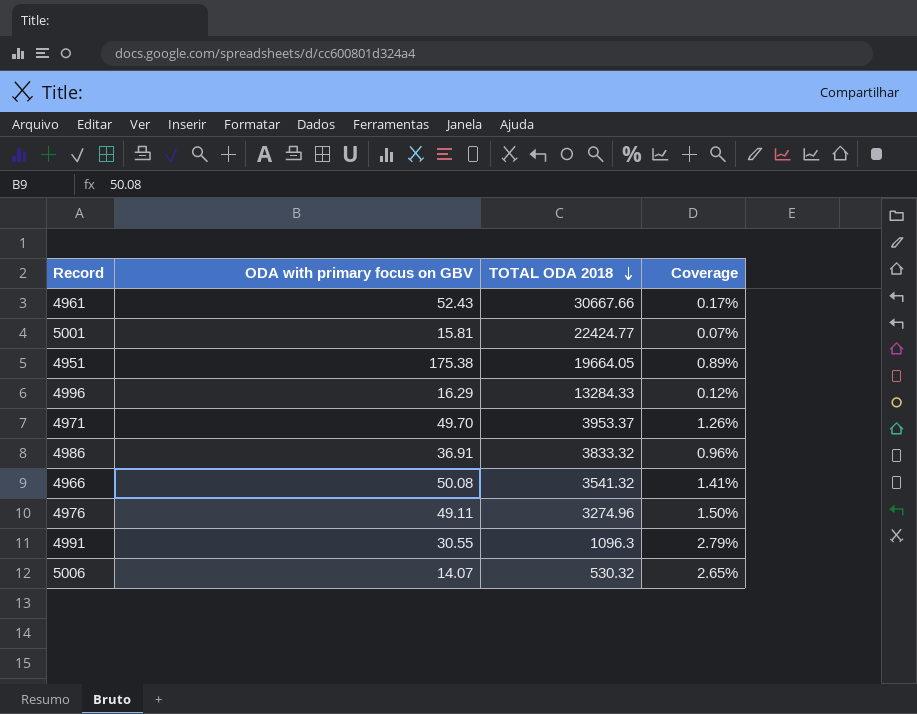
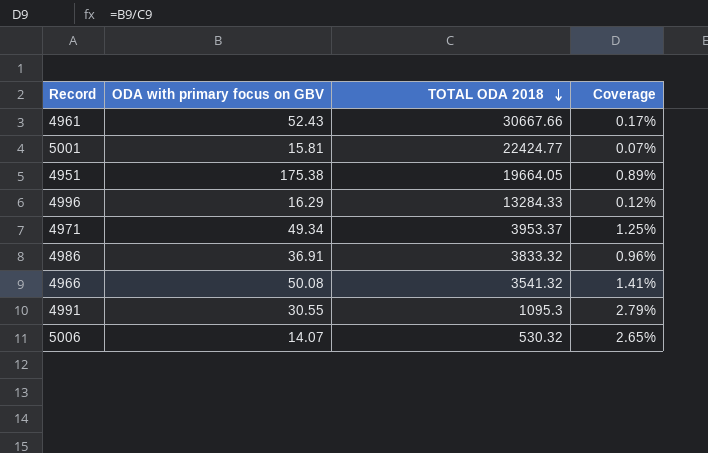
row 4976: 49.11 | 3274.96 | 1.50% -> none
4971 | ODA with primary focus on GBV: 49.70 -> 49.34
4971 | Coverage: 1.26% -> 1.25%
4991 | TOTAL ODA 2018: 1096.3 -> 1095.3

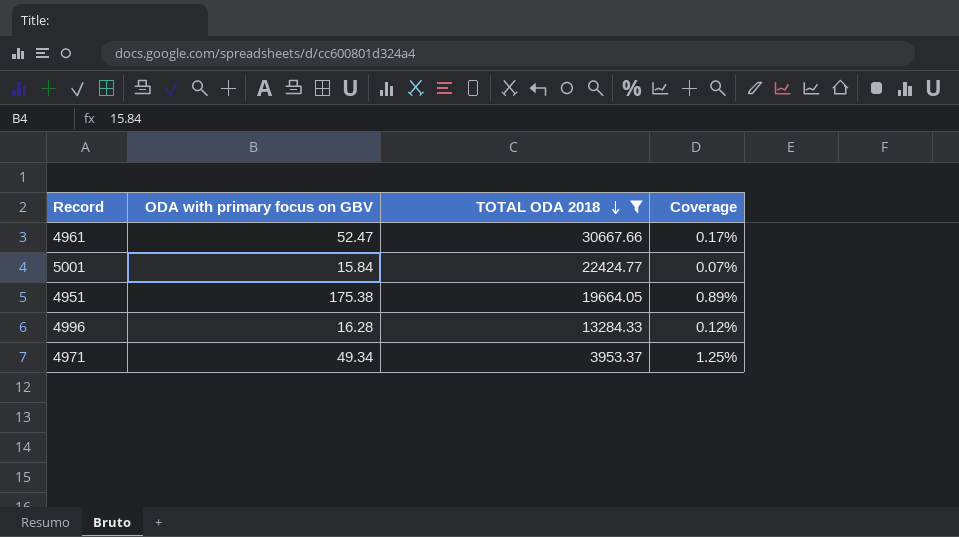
filter: none -> TOTAL ODA 2018 >= 3953.37
4961 | ODA with primary focus on GBV: 52.43 -> 52.47
5001 | ODA with primary focus on GBV: 15.81 -> 15.84
4996 | ODA with primary focus on GBV: 16.29 -> 16.28

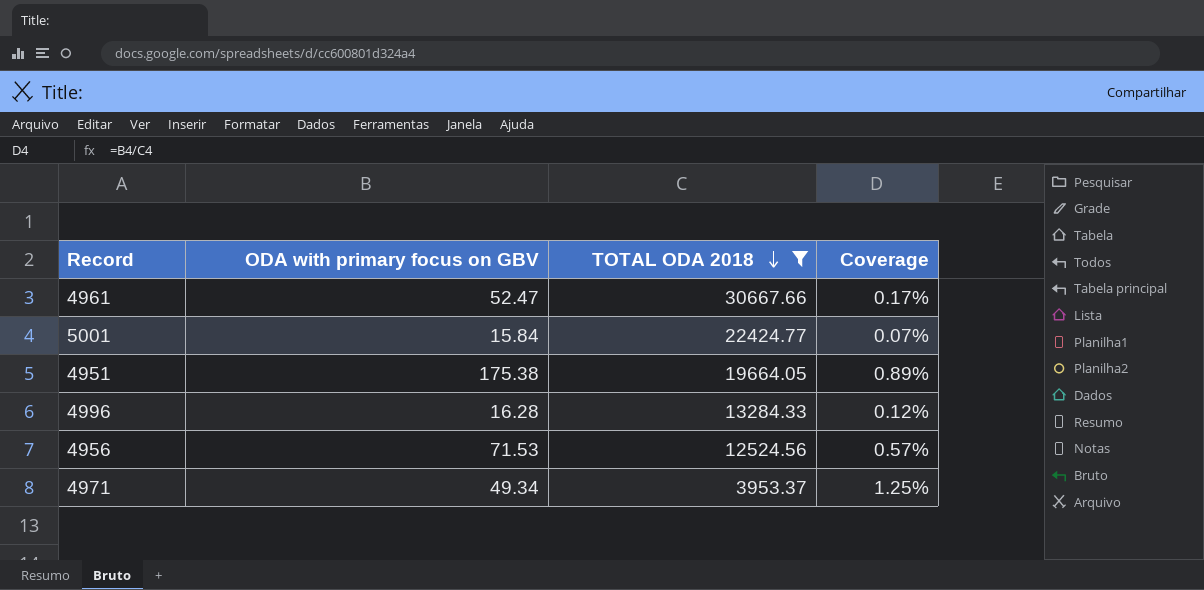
row 4956: none -> 71.53 | 12524.56 | 0.57%

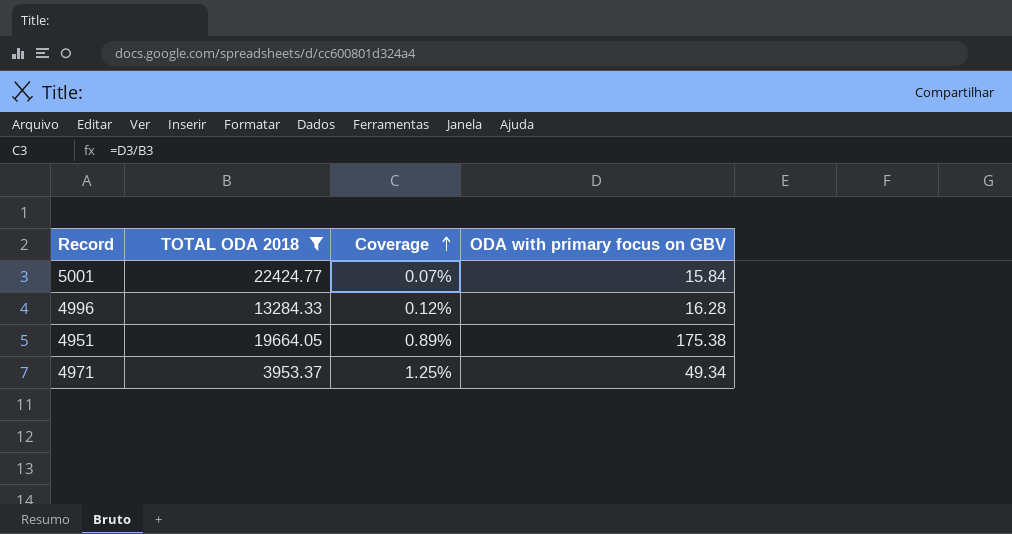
row order: TOTAL ODA 2018 descending -> Coverage ascending
column ODA with primary focus on GBV | position: 2 -> 4
row 4961: 52.47 | 30667.66 | 0.17% -> none
row 4956: 71.53 | 12524.56 | 0.57% -> none

